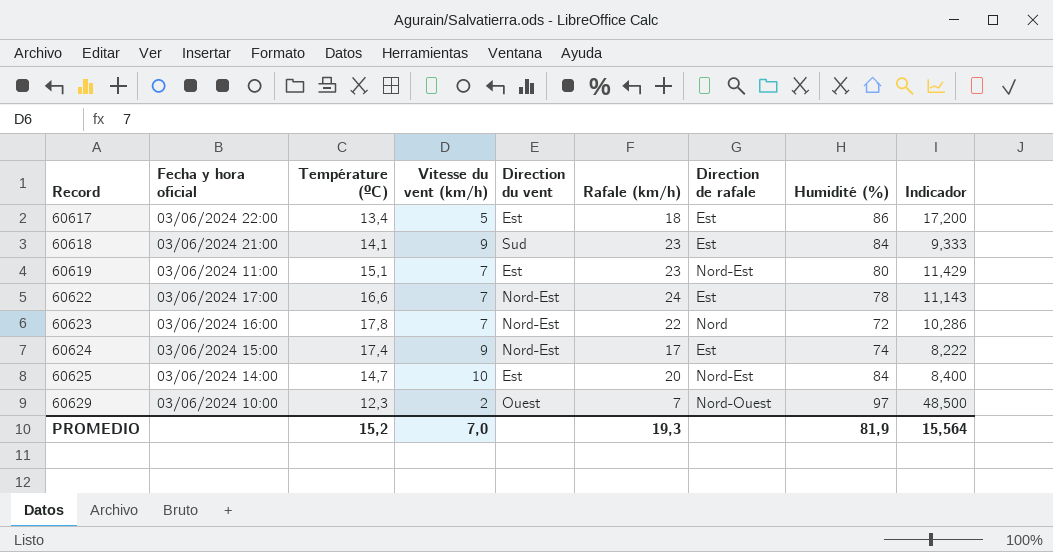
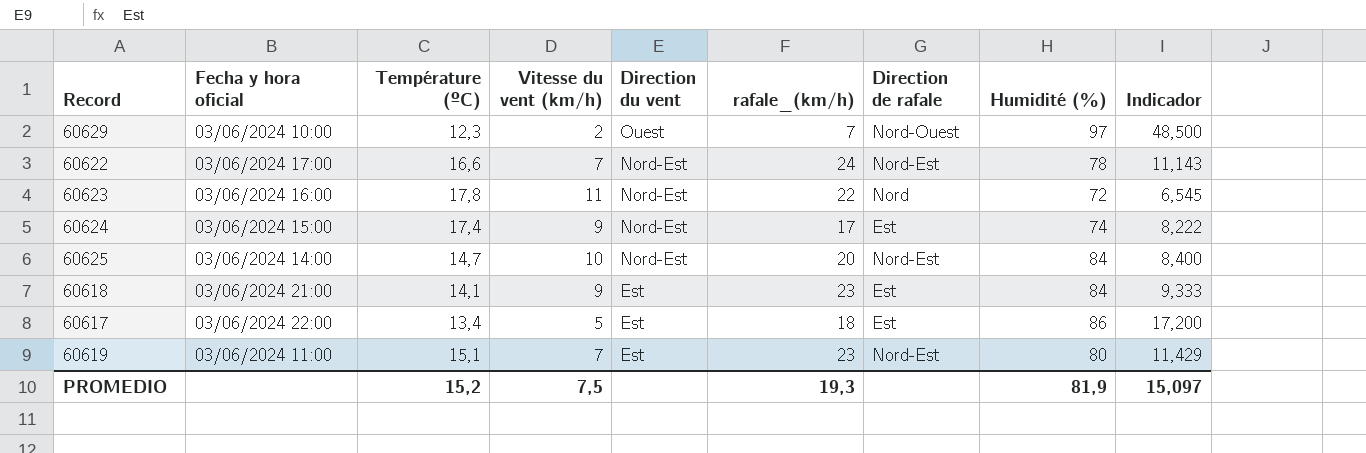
row order: Record ascending -> Direction du vent descending
column name: Rafale (km/h) -> rafale_(km/h)
60622 | Direction de rafale: Est -> Nord-Est
60623 | Vitesse du vent (km/h): 7 -> 11
60623 | Indicador: 10,286 -> 6,545
60625 | Direction du vent: Est -> Nord-Est
60618 | Direction du vent: Sud -> Est
PROMEDIO | Vitesse du vent (km/h): 7,0 -> 7,5
PROMEDIO | Indicador: 15,564 -> 15,097

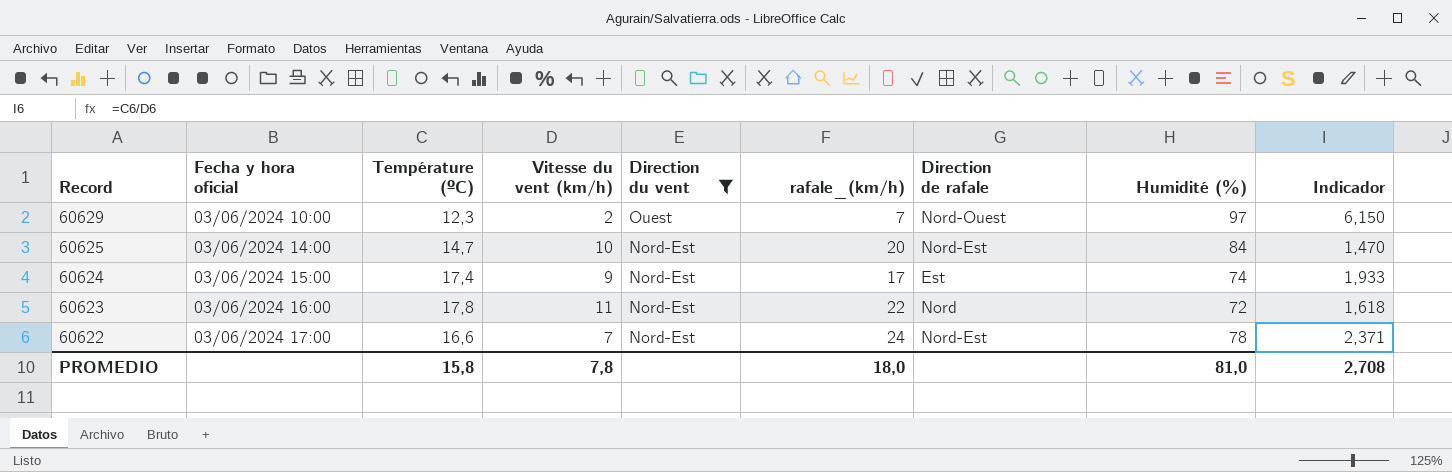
filter: none -> Direction du vent != Est
row order: Direction du vent descending -> Record descending
column Indicador | formula: [Humidité (%)] / [Vitesse du vent (km/h)] -> [Température (ºC)] / [Vitesse du vent (km/h)]
PROMEDIO | Température (ºC): 15,2 -> 15,8
PROMEDIO | Vitesse du vent (km/h): 7,5 -> 7,8
PROMEDIO | rafale_(km/h): 19,3 -> 18,0
PROMEDIO | Humidité (%): 81,9 -> 81,0
PROMEDIO | Indicador: 15,097 -> 2,708

